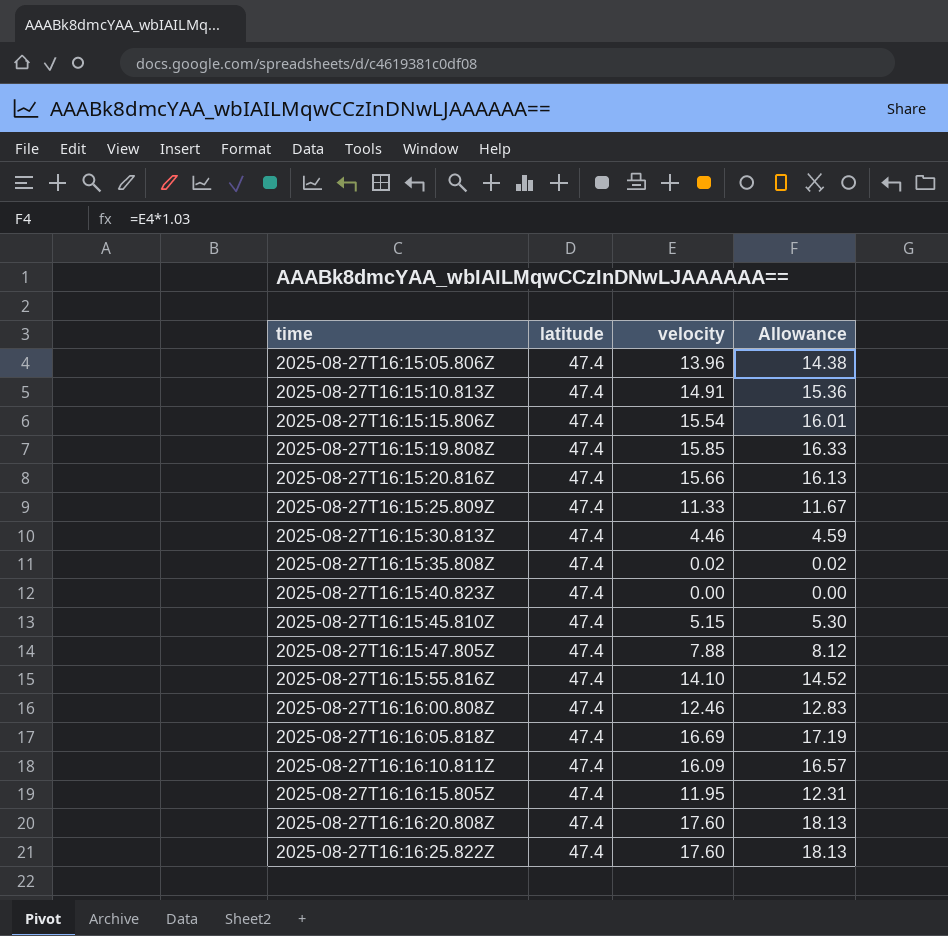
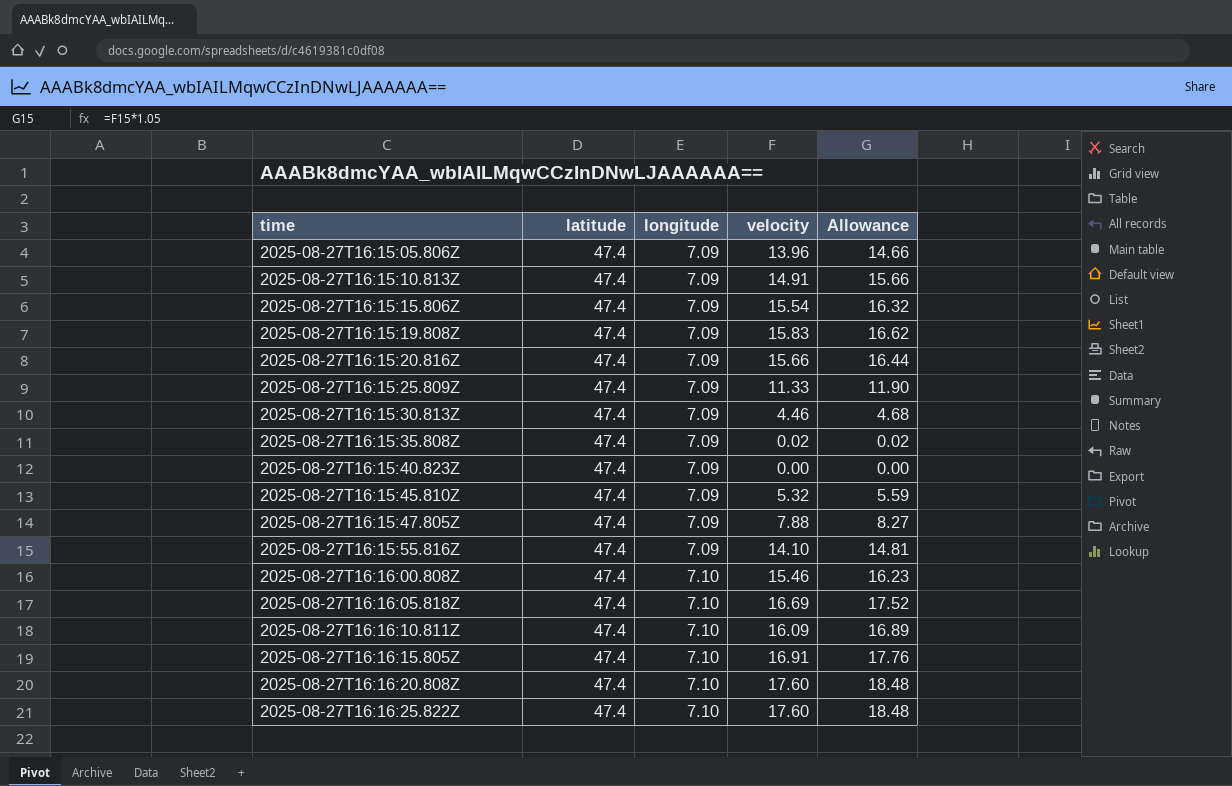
column longitude | position: none -> 3
column Allowance | formula: [velocity] * 1.03 -> [velocity] * 1.05
2025-08-27T16:15:19.808Z | velocity: 15.85 -> 15.83
2025-08-27T16:15:45.810Z | velocity: 5.15 -> 5.32
2025-08-27T16:16:00.808Z | velocity: 12.46 -> 15.46
2025-08-27T16:16:15.805Z | velocity: 11.95 -> 16.91

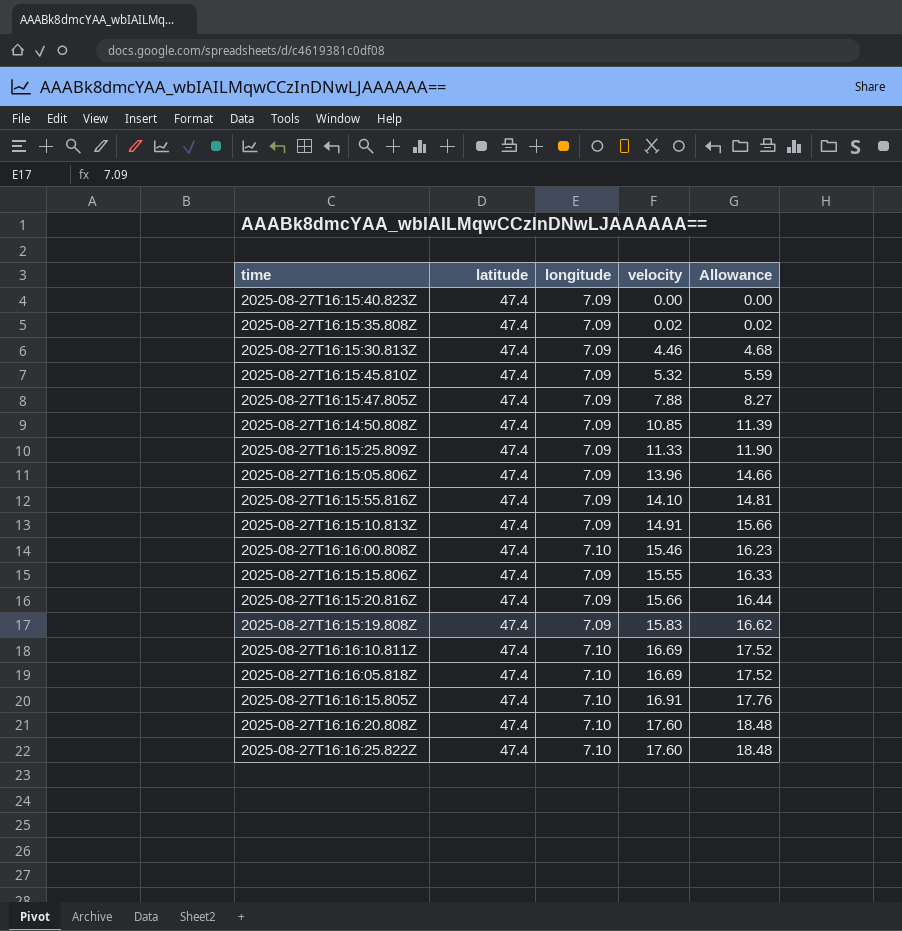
row order: time ascending -> velocity ascending
row 2025-08-27T16:14:50.808Z: none -> 47.4 | 7.09 | 10.85 | 11.39
2025-08-27T16:15:15.806Z | velocity: 15.54 -> 15.55
2025-08-27T16:15:15.806Z | Allowance: 16.32 -> 16.33
2025-08-27T16:16:10.811Z | velocity: 16.09 -> 16.69
2025-08-27T16:16:10.811Z | Allowance: 16.89 -> 17.52

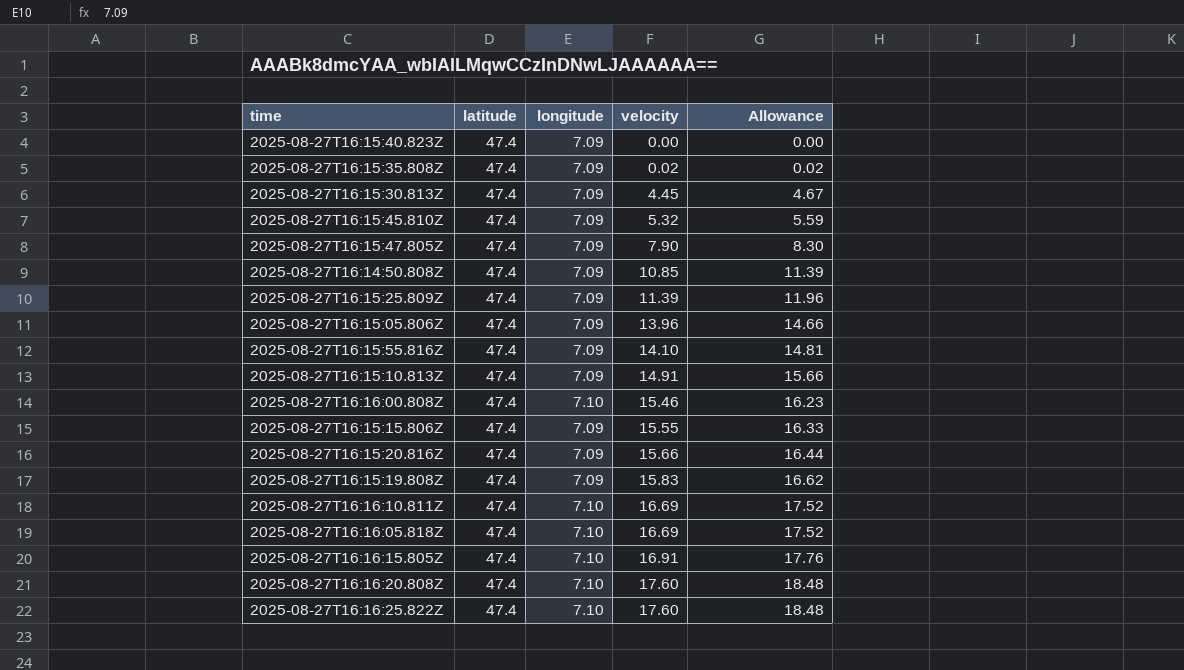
2025-08-27T16:15:30.813Z | velocity: 4.46 -> 4.45
2025-08-27T16:15:30.813Z | Allowance: 4.68 -> 4.67
2025-08-27T16:15:47.805Z | velocity: 7.88 -> 7.90
2025-08-27T16:15:47.805Z | Allowance: 8.27 -> 8.30
2025-08-27T16:15:25.809Z | velocity: 11.33 -> 11.39
2025-08-27T16:15:25.809Z | Allowance: 11.90 -> 11.96

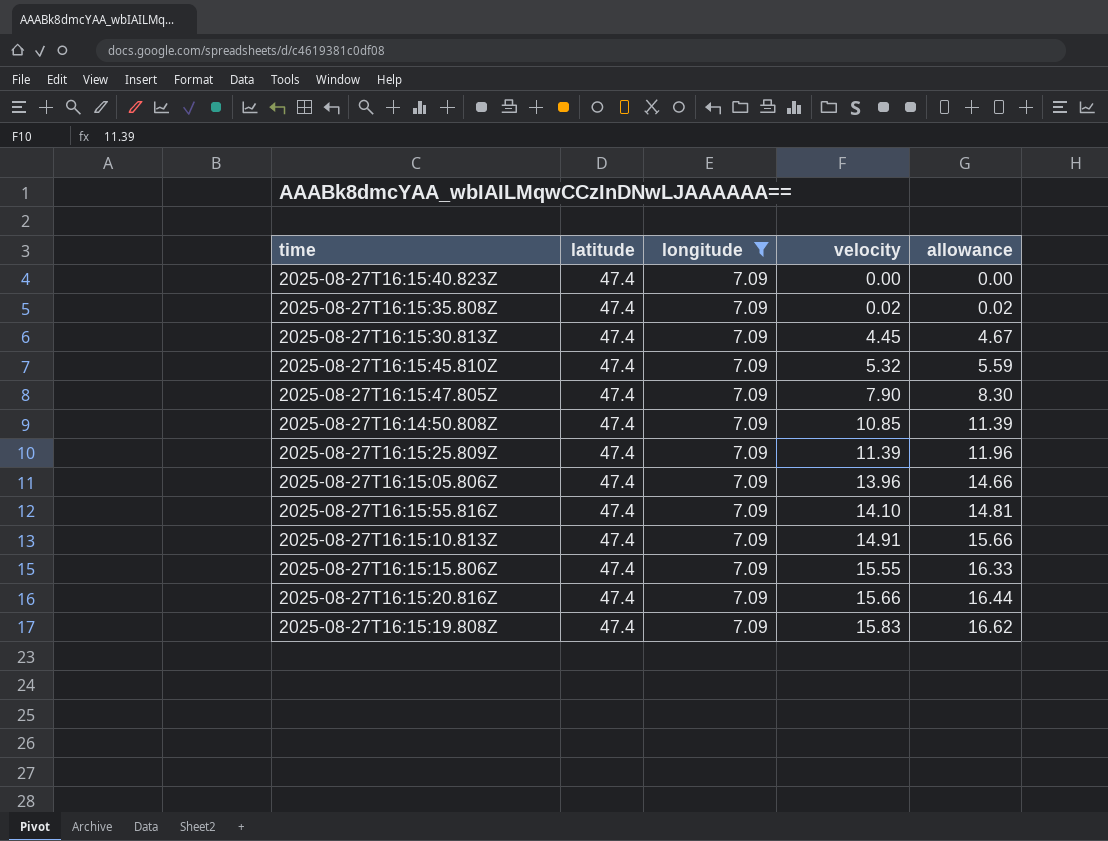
filter: none -> longitude = 7.09
column name: Allowance -> allowance

